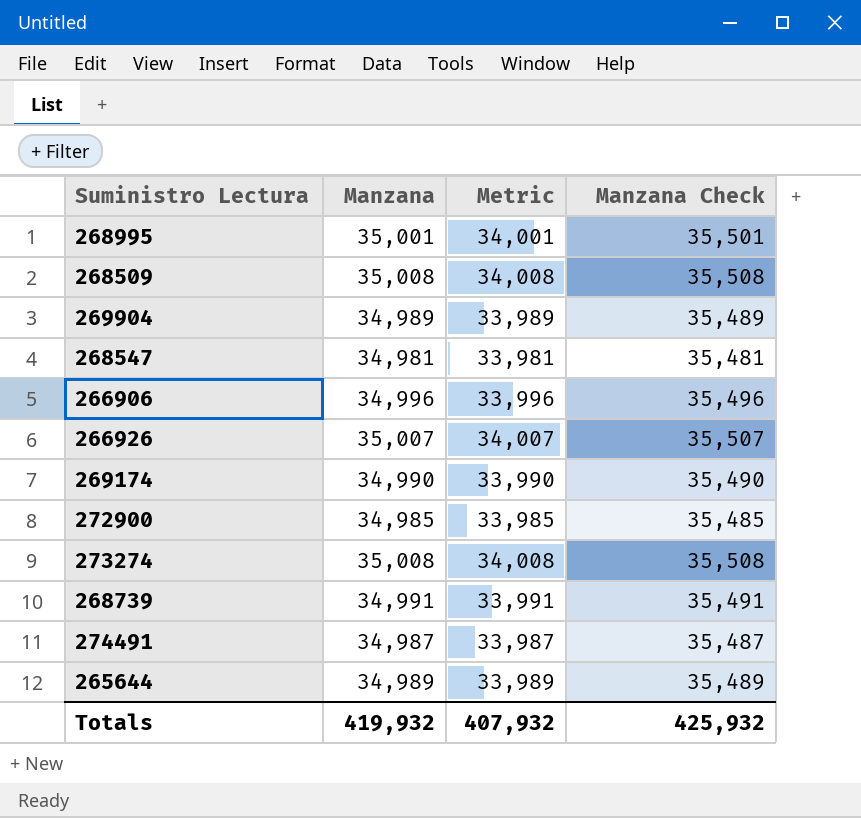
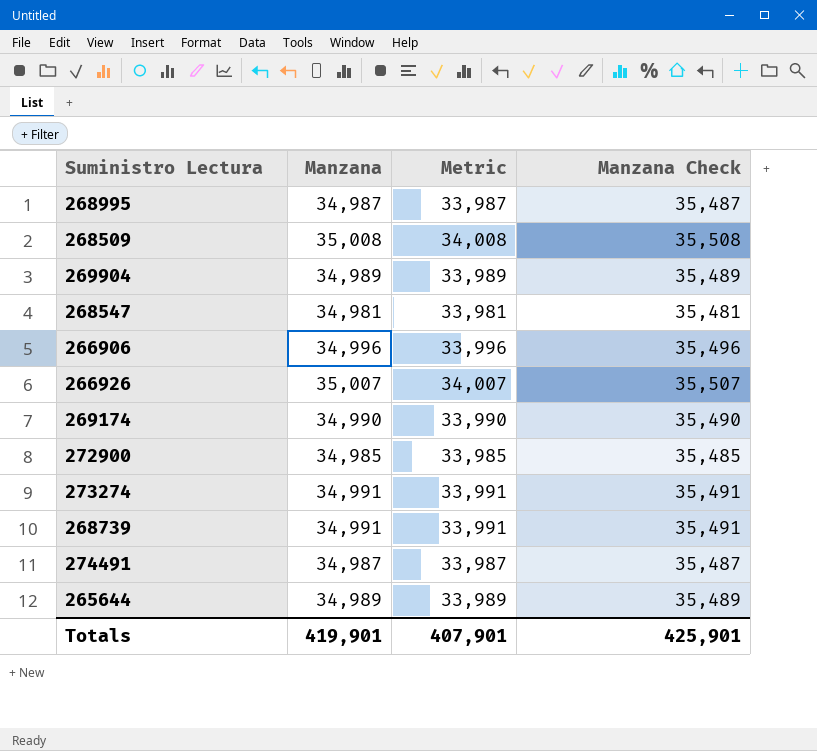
268995 | Manzana: 35,001 -> 34,987
268995 | Metric: 34,001 -> 33,987
268995 | Manzana Check: 35,501 -> 35,487
273274 | Manzana: 35,008 -> 34,991
273274 | Metric: 34,008 -> 33,991
273274 | Manzana Check: 35,508 -> 35,491
Totals | Manzana: 419,932 -> 419,901
Totals | Metric: 407,932 -> 407,901
Totals | Manzana Check: 425,932 -> 425,901

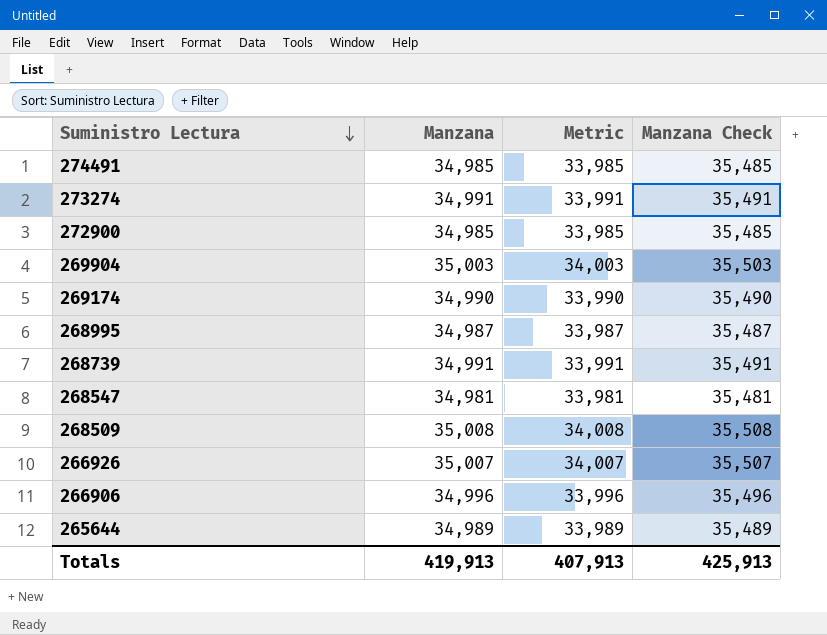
row order: none -> Suministro Lectura descending
274491 | Manzana: 34,987 -> 34,985
274491 | Metric: 33,987 -> 33,985
274491 | Manzana Check: 35,487 -> 35,485
269904 | Manzana: 34,989 -> 35,003
269904 | Metric: 33,989 -> 34,003
269904 | Manzana Check: 35,489 -> 35,503
Totals | Manzana: 419,901 -> 419,913
Totals | Metric: 407,901 -> 407,913
Totals | Manzana Check: 425,901 -> 425,913

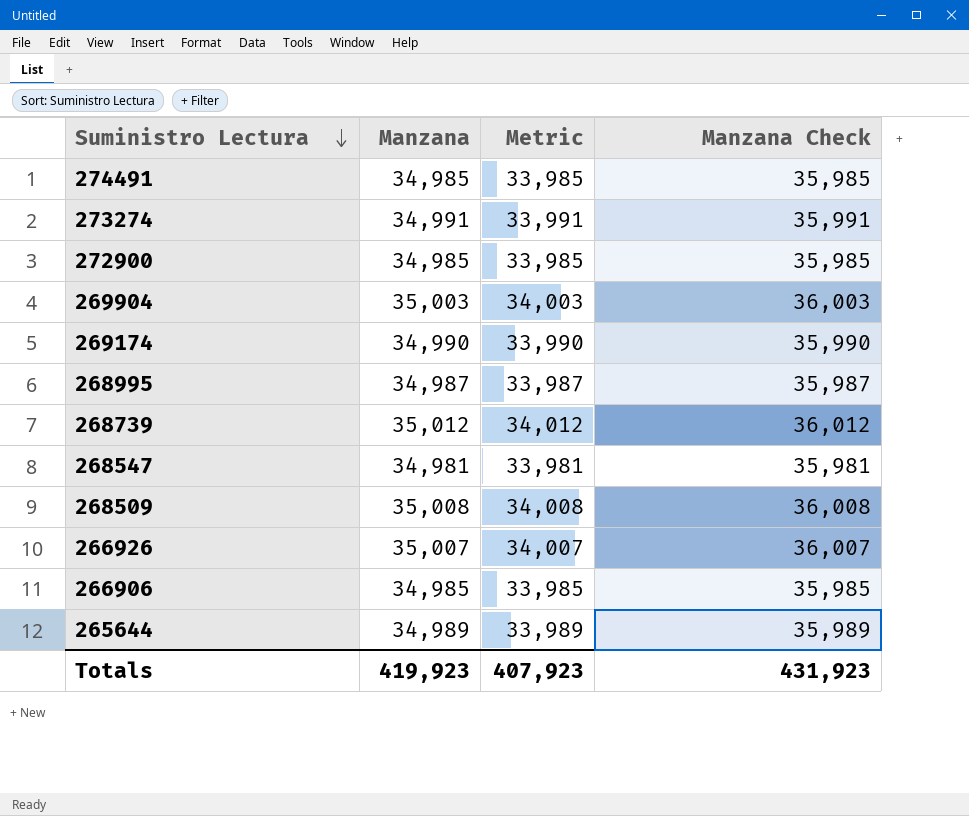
column Manzana Check | formula: [Manzana] + 500 -> [Manzana] + 1000
268739 | Manzana: 34,991 -> 35,012
268739 | Metric: 33,991 -> 34,012
266906 | Manzana: 34,996 -> 34,985
266906 | Metric: 33,996 -> 33,985
Totals | Manzana: 419,913 -> 419,923
Totals | Metric: 407,913 -> 407,923
Totals | Manzana Check: 425,913 -> 431,923

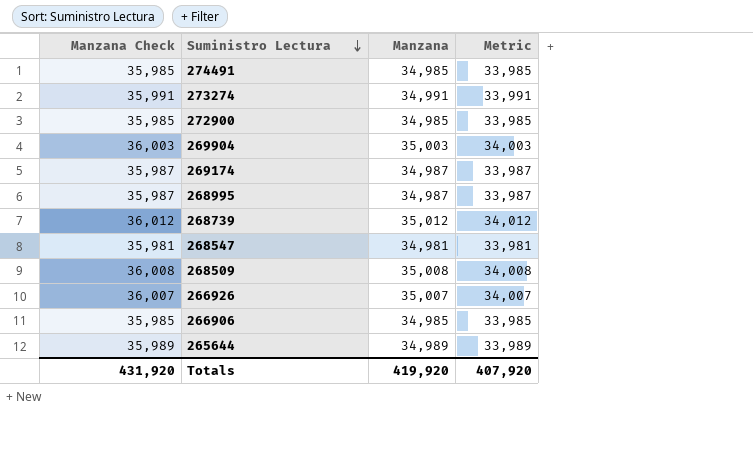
column Manzana Check | position: 4 -> 1
269174 | Manzana Check: 35,990 -> 35,987
269174 | Manzana: 34,990 -> 34,987
269174 | Metric: 33,990 -> 33,987
Totals | Manzana Check: 431,923 -> 431,920
Totals | Manzana: 419,923 -> 419,920
Totals | Metric: 407,923 -> 407,920

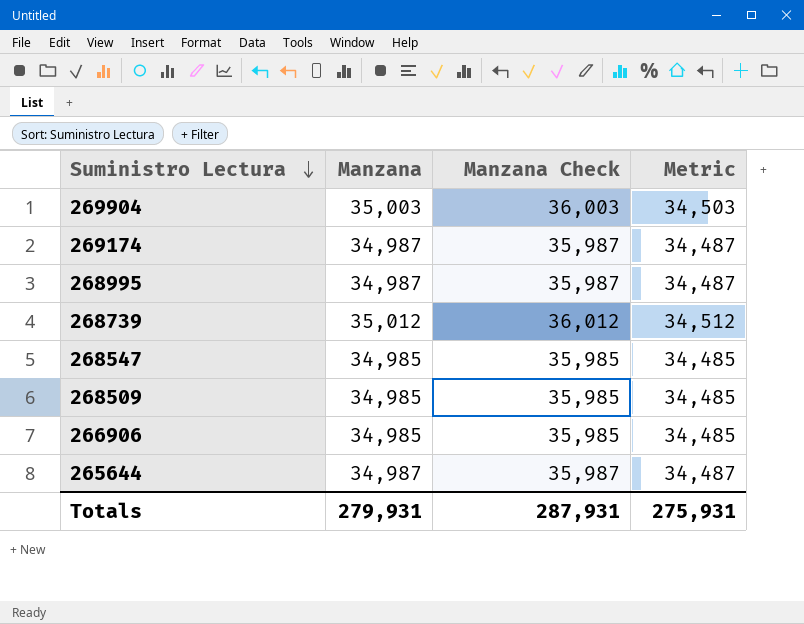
column Manzana Check | position: 1 -> 3
column Metric | formula: [Manzana] - 1000 -> [Manzana] - 500
row 274491: 35,985 | 34,985 | 33,985 -> none
row 273274: 35,991 | 34,991 | 33,991 -> none
row 272900: 35,985 | 34,985 | 33,985 -> none
row 266926: 36,007 | 35,007 | 34,007 -> none
268547 | Manzana: 34,981 -> 34,985
268547 | Manzana Check: 35,981 -> 35,985
268509 | Manzana: 35,008 -> 34,985
268509 | Manzana Check: 36,008 -> 35,985
265644 | Manzana: 34,989 -> 34,987
265644 | Manzana Check: 35,989 -> 35,987
Totals | Manzana: 419,920 -> 279,931
Totals | Manzana Check: 431,920 -> 287,931
Totals | Metric: 407,920 -> 275,931

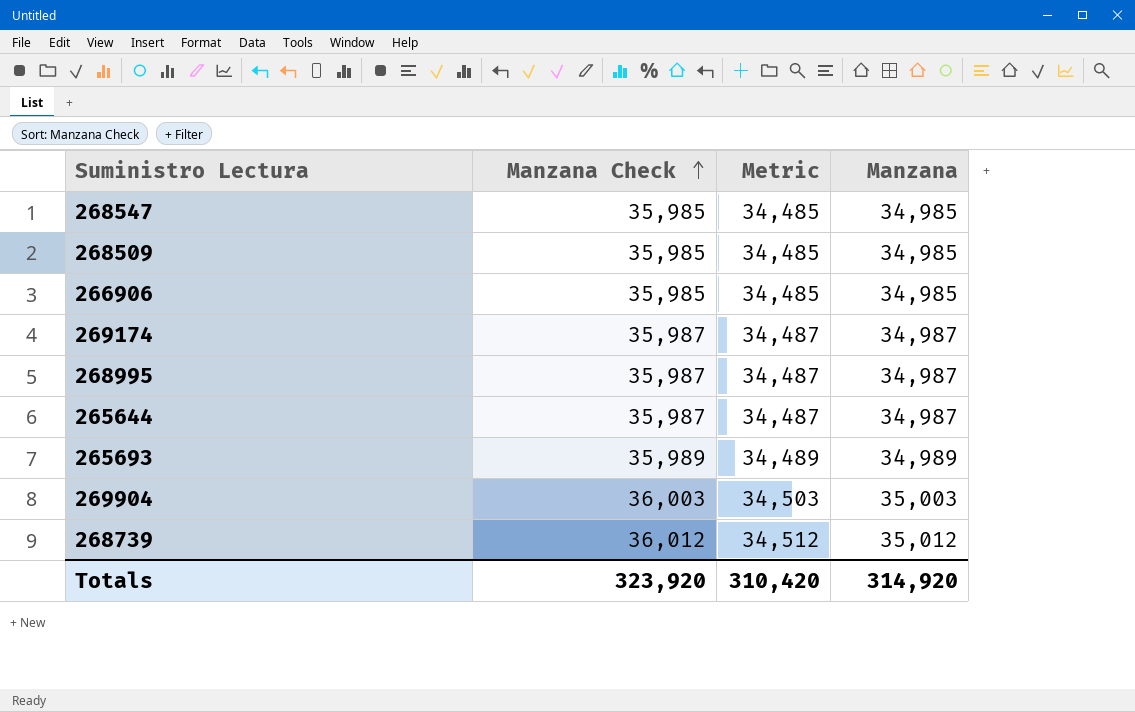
row order: Suministro Lectura descending -> Manzana Check ascending
column Manzana | position: 2 -> 4
row 265693: none -> 35,989 | 34,489 | 34,989
Totals | Manzana Check: 287,931 -> 323,920
Totals | Metric: 275,931 -> 310,420
Totals | Manzana: 279,931 -> 314,920

